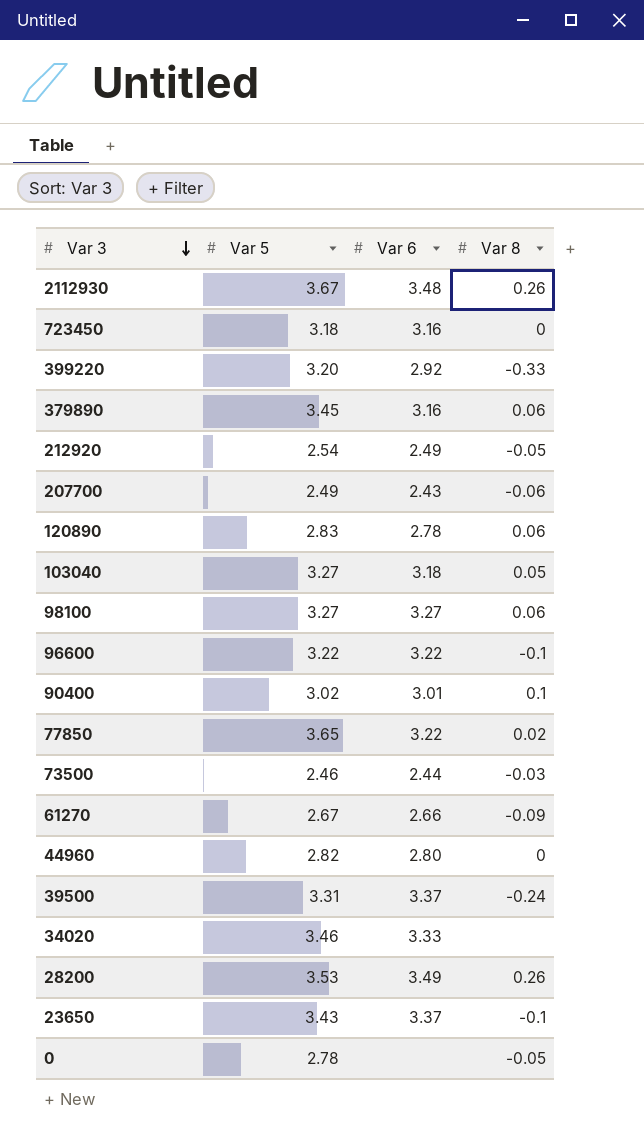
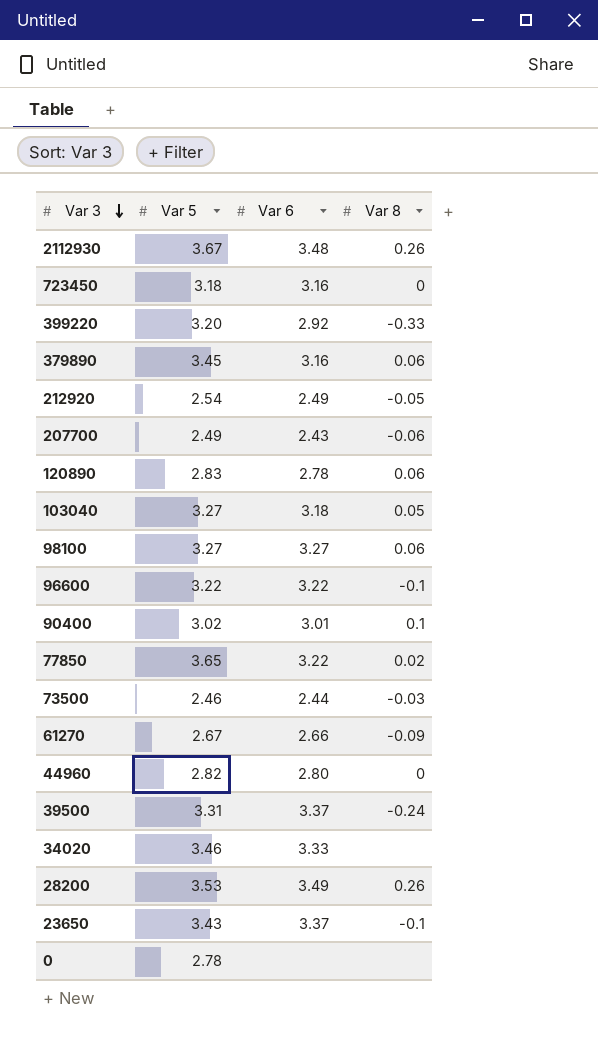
0 | Var 8: -0.05 -> none

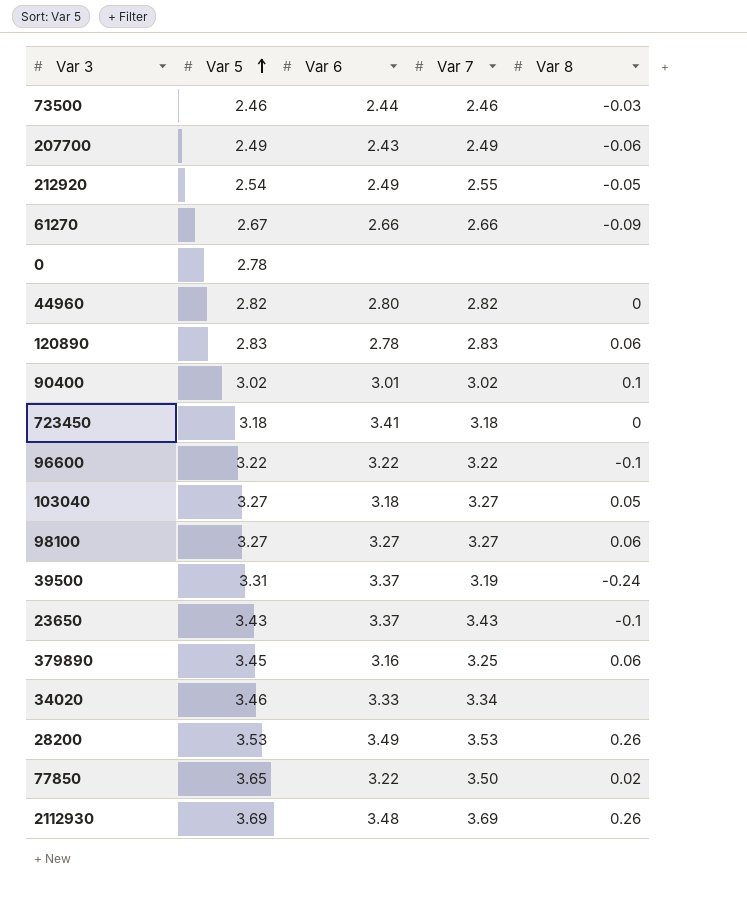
row order: Var 3 descending -> Var 5 ascending
column Var 7 | position: none -> 4
row 399220: 3.20 | 2.92 | -0.33 -> none
723450 | Var 6: 3.16 -> 3.41
2112930 | Var 5: 3.67 -> 3.69

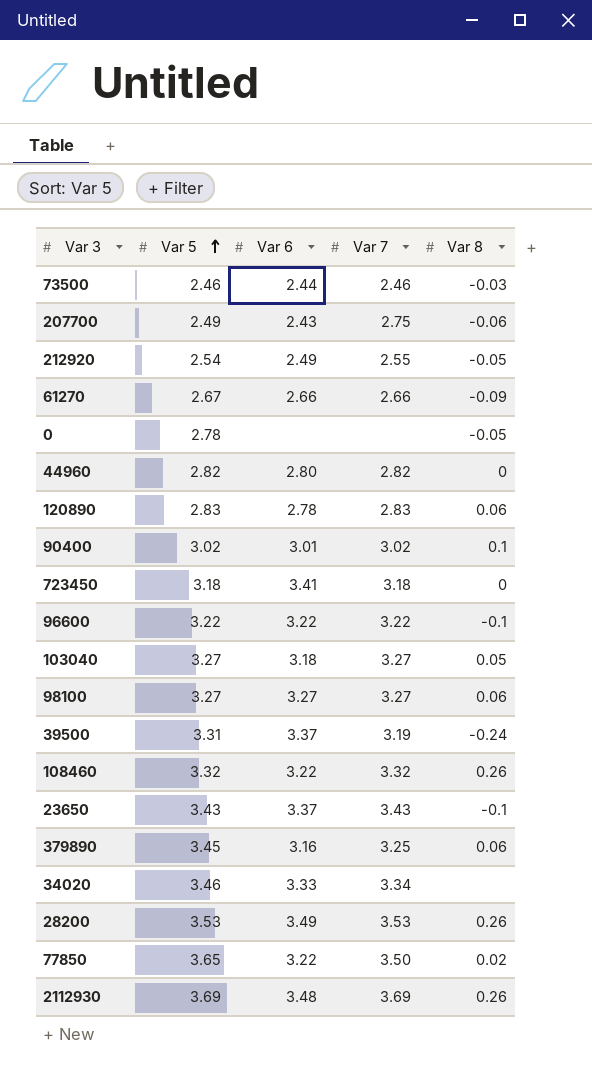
207700 | Var 7: 2.49 -> 2.75
0 | Var 8: none -> -0.05
row 108460: none -> 3.32 | 3.22 | 3.32 | 0.26

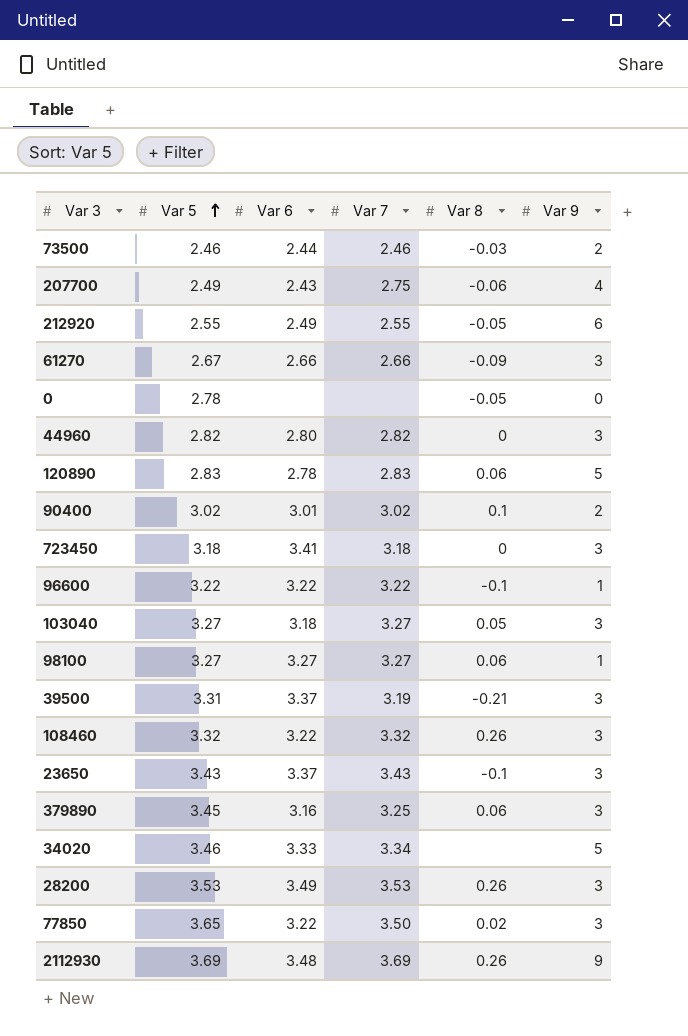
column Var 9 | position: none -> 6
212920 | Var 5: 2.54 -> 2.55
39500 | Var 8: -0.24 -> -0.21

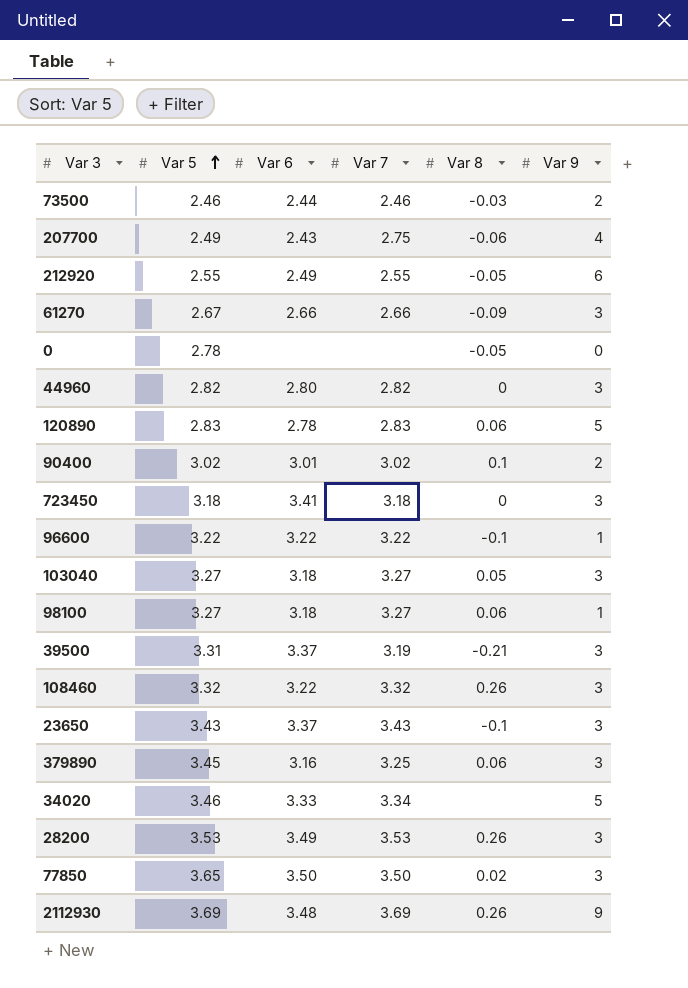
98100 | Var 6: 3.27 -> 3.18
77850 | Var 6: 3.22 -> 3.50

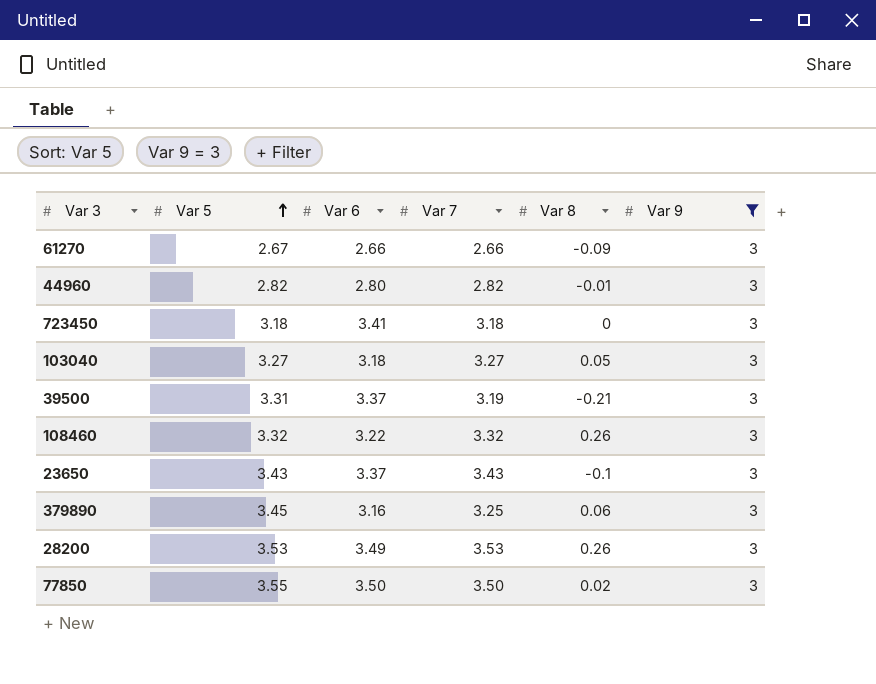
filter: none -> Var 9 = 3
44960 | Var 8: 0 -> -0.01
77850 | Var 5: 3.65 -> 3.55

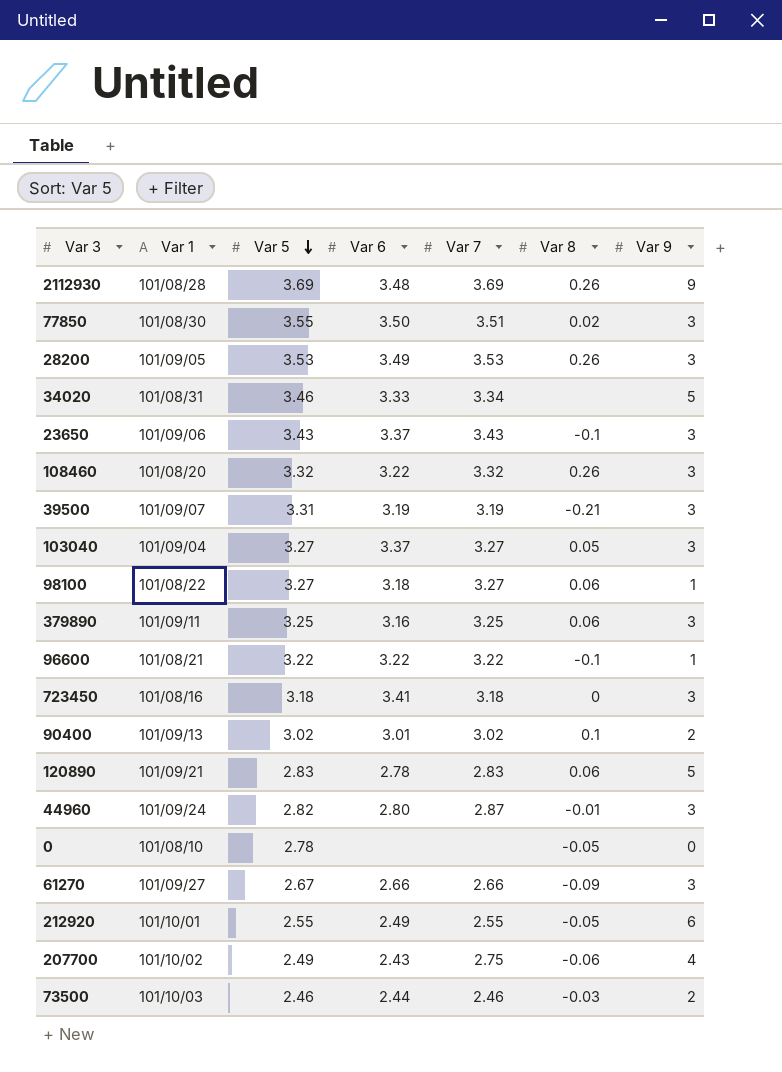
filter: Var 9 = 3 -> none
row order: Var 5 ascending -> Var 5 descending
column Var 1 | position: none -> 2
77850 | Var 7: 3.50 -> 3.51
39500 | Var 6: 3.37 -> 3.19
103040 | Var 6: 3.18 -> 3.37
379890 | Var 5: 3.45 -> 3.25
44960 | Var 7: 2.82 -> 2.87

